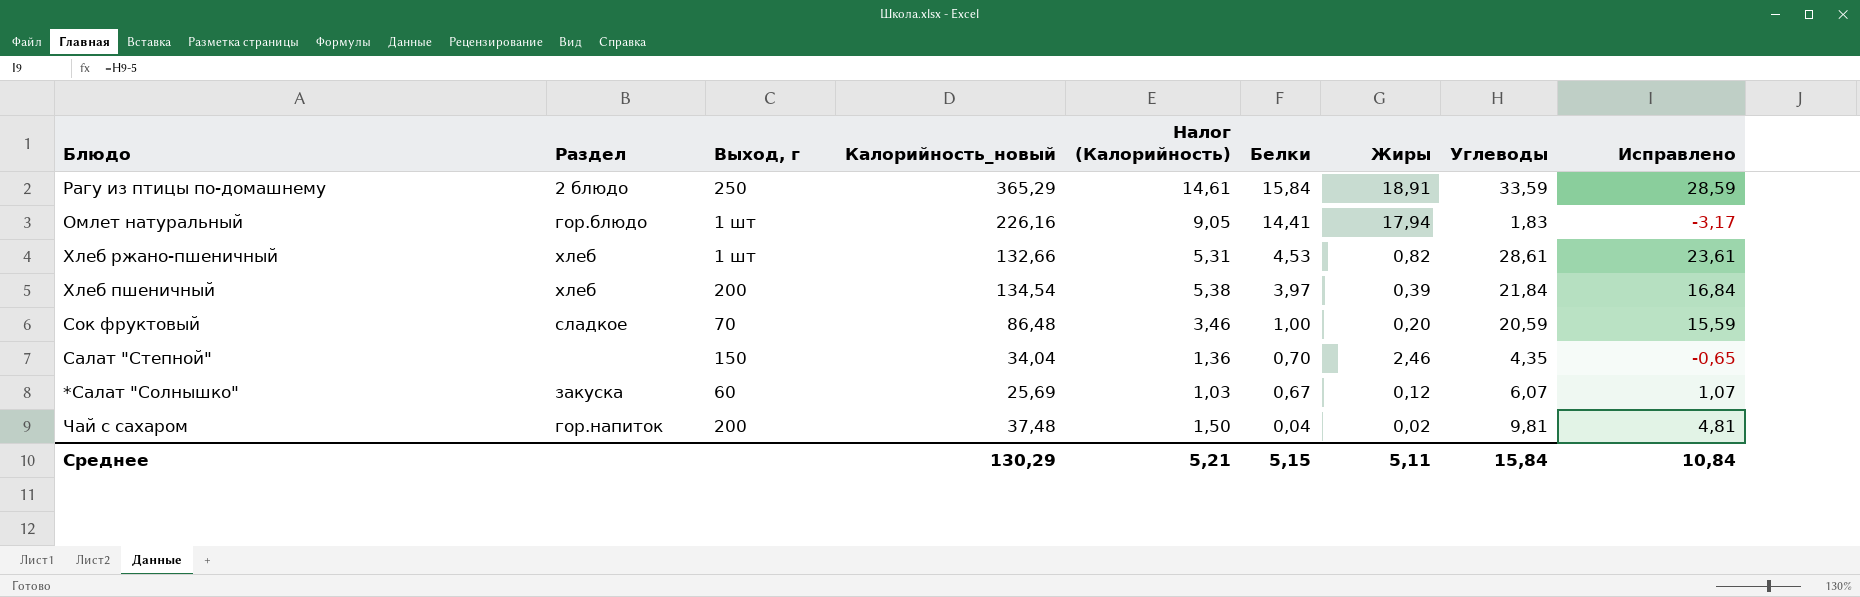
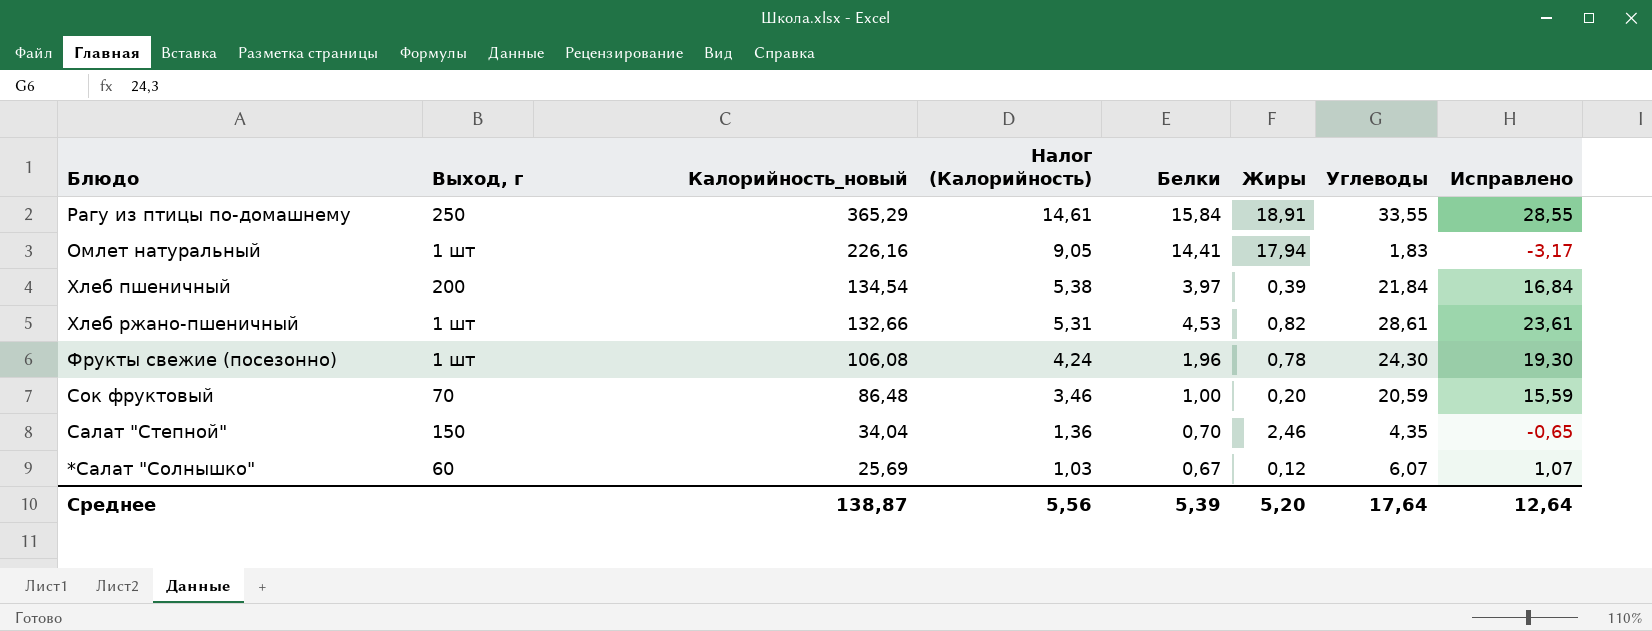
row order: Белки descending -> Калорийность_новый descending
column Раздел | position: 2 -> none
row Чай с сахаром: гор.напиток | 200 | 37,48 | 1,50 | 0,04 | 0,02 | 9,81 | 4,81 -> none
Рагу из птицы по-домашнему | Углеводы: 33,59 -> 33,55
Рагу из птицы по-домашнему | Исправлено: 28,59 -> 28,55
row Фрукты свежие (посезонно): none -> 1 шт | 106,08 | 4,24 | 1,96 | 0,78 | 24,30 | 19,30
Среднее | Калорийность_новый: 130,29 -> 138,87
Среднее | Налог (Калорийность): 5,21 -> 5,56
Среднее | Белки: 5,15 -> 5,39
Среднее | Жиры: 5,11 -> 5,20
Среднее | Углеводы: 15,84 -> 17,64
Среднее | Исправлено: 10,84 -> 12,64

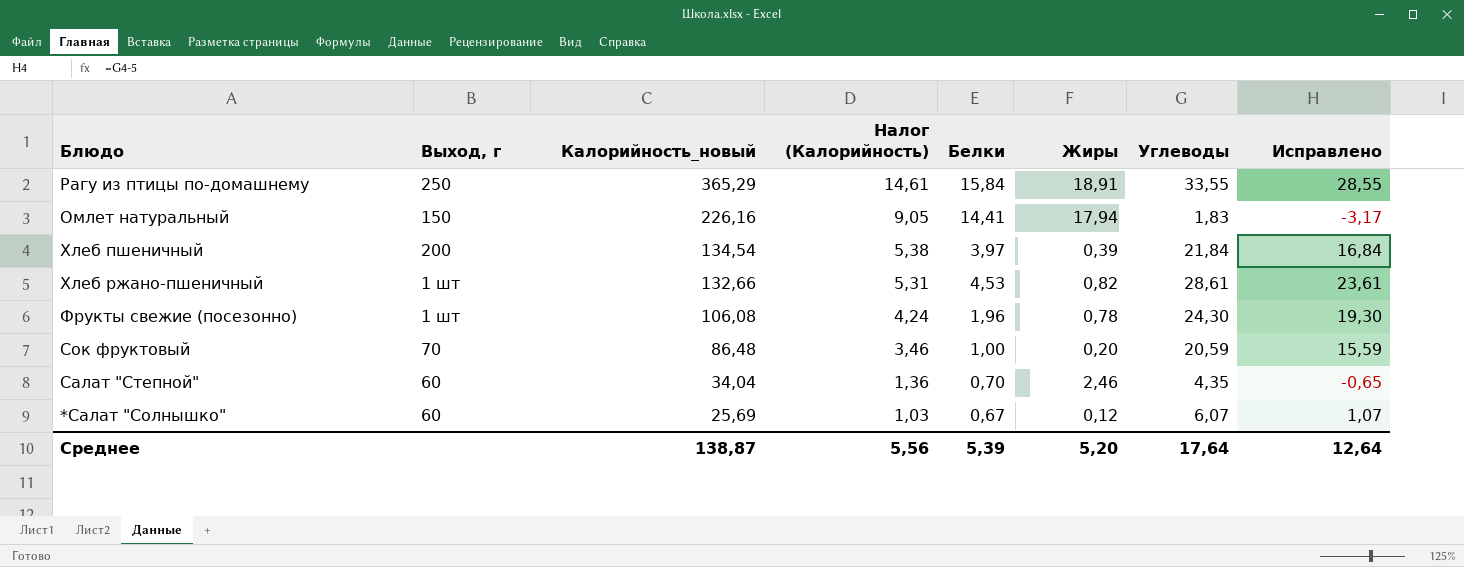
Омлет натуральный | Выход, г: 1 шт -> 150
Салат "Степной" | Выход, г: 150 -> 60

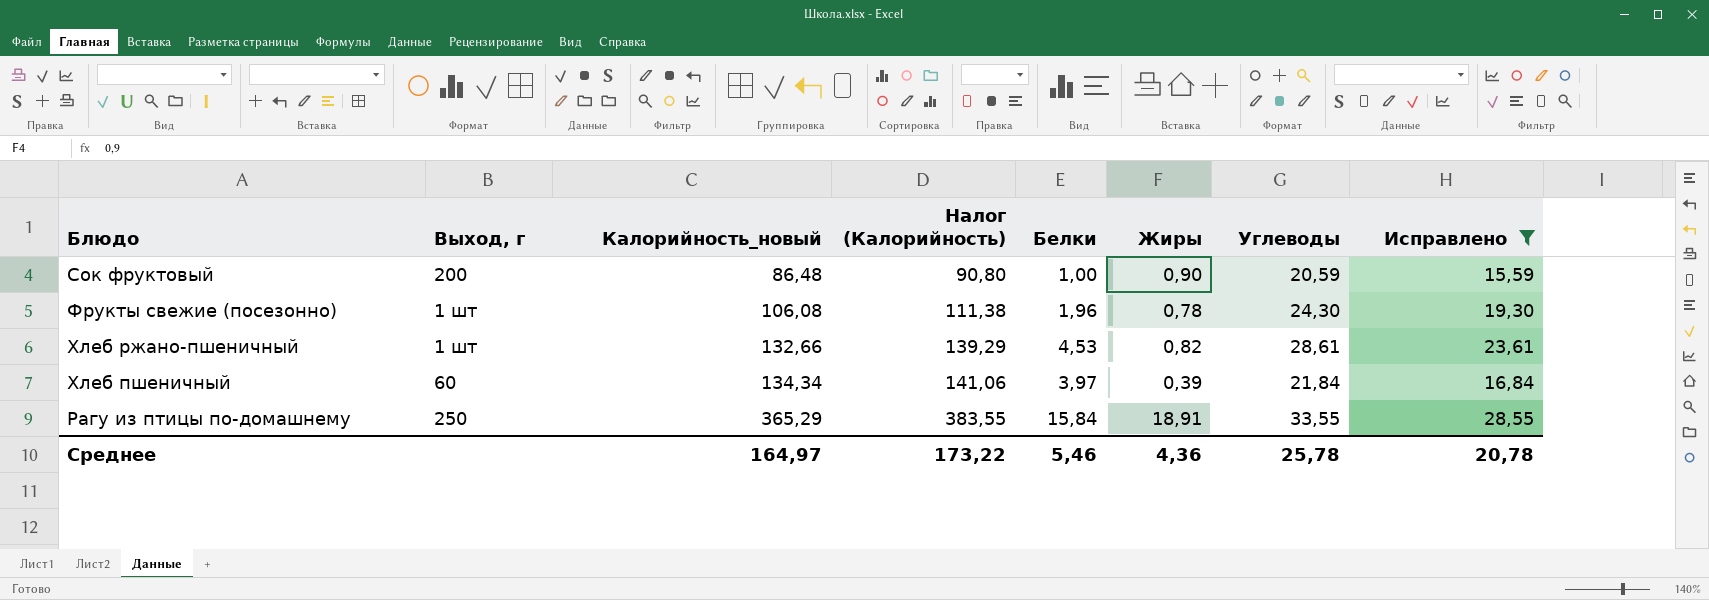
filter: none -> Исправлено >= 15,59
row order: Калорийность_новый descending -> Калорийность_новый ascending
column Налог (Калорийность) | formula: [Калорийность_новый] * 0,04 -> [Калорийность_новый] * 1,05
Сок фруктовый | Выход, г: 70 -> 200
Сок фруктовый | Жиры: 0,20 -> 0,90
Хлеб пшеничный | Выход, г: 200 -> 60
Хлеб пшеничный | Калорийность_новый: 134,54 -> 134,34
Среднее | Калорийность_новый: 138,87 -> 164,97
Среднее | Налог (Калорийность): 5,56 -> 173,22
Среднее | Белки: 5,39 -> 5,46
Среднее | Жиры: 5,20 -> 4,36
Среднее | Углеводы: 17,64 -> 25,78
Среднее | Исправлено: 12,64 -> 20,78

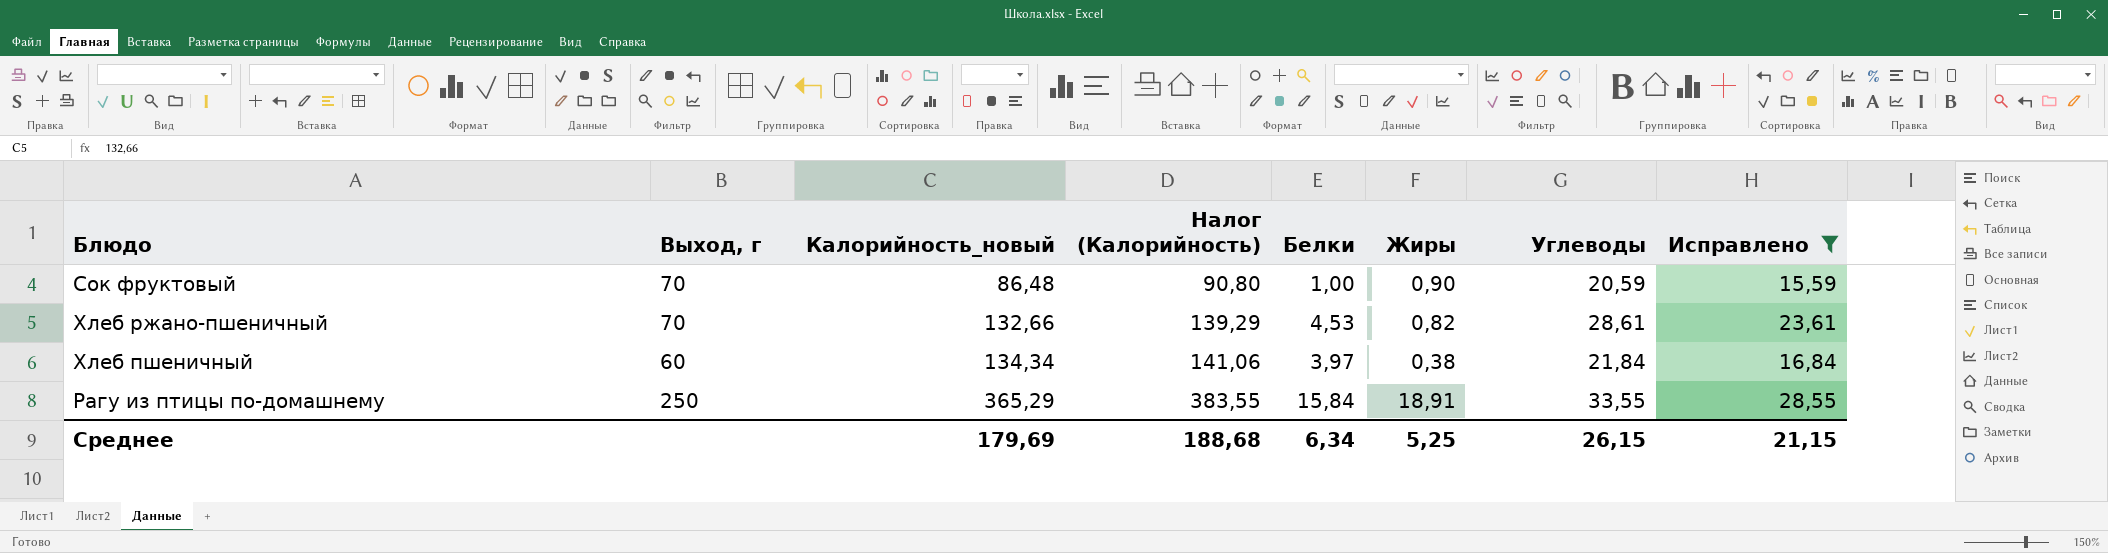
row Фрукты свежие (посезонно): 1 шт | 106,08 | 111,38 | 1,96 | 0,78 | 24,30 | 19,30 -> none
Сок фруктовый | Выход, г: 200 -> 70
Хлеб ржано-пшеничный | Выход, г: 1 шт -> 70
Хлеб пшеничный | Жиры: 0,39 -> 0,38
Среднее | Калорийность_новый: 164,97 -> 179,69
Среднее | Налог (Калорийность): 173,22 -> 188,68
Среднее | Белки: 5,46 -> 6,34
Среднее | Жиры: 4,36 -> 5,25
Среднее | Углеводы: 25,78 -> 26,15
Среднее | Исправлено: 20,78 -> 21,15

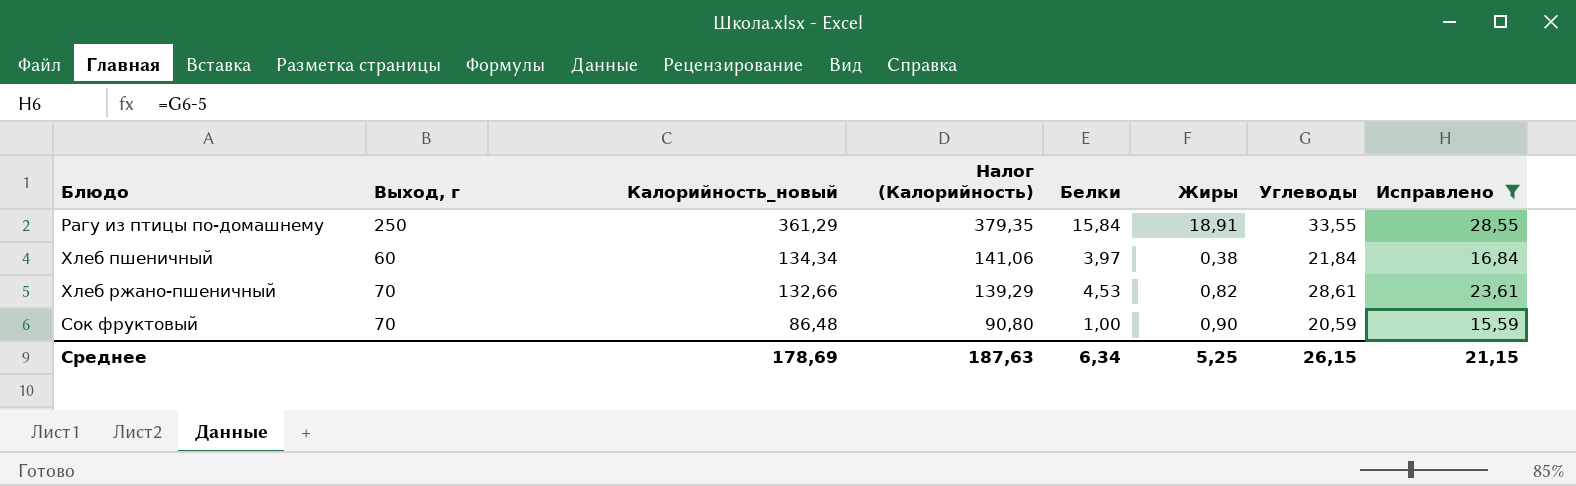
row order: Калорийность_новый ascending -> Калорийность_новый descending
Рагу из птицы по-домашнему | Калорийность_новый: 365,29 -> 361,29
Рагу из птицы по-домашнему | Налог (Калорийность): 383,55 -> 379,35
Среднее | Калорийность_новый: 179,69 -> 178,69
Среднее | Налог (Калорийность): 188,68 -> 187,63

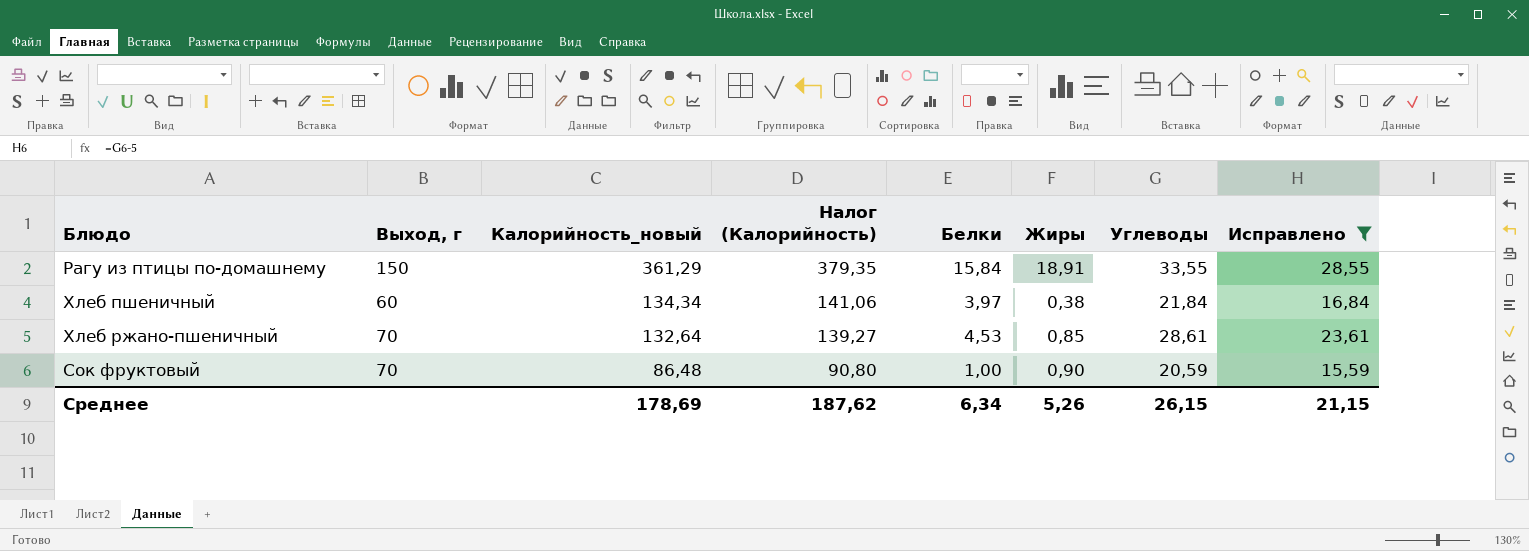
Рагу из птицы по-домашнему | Выход, г: 250 -> 150
Хлеб ржано-пшеничный | Калорийность_новый: 132,66 -> 132,64
Хлеб ржано-пшеничный | Налог (Калорийность): 139,29 -> 139,27
Хлеб ржано-пшеничный | Жиры: 0,82 -> 0,85
Среднее | Налог (Калорийность): 187,63 -> 187,62
Среднее | Жиры: 5,25 -> 5,26

